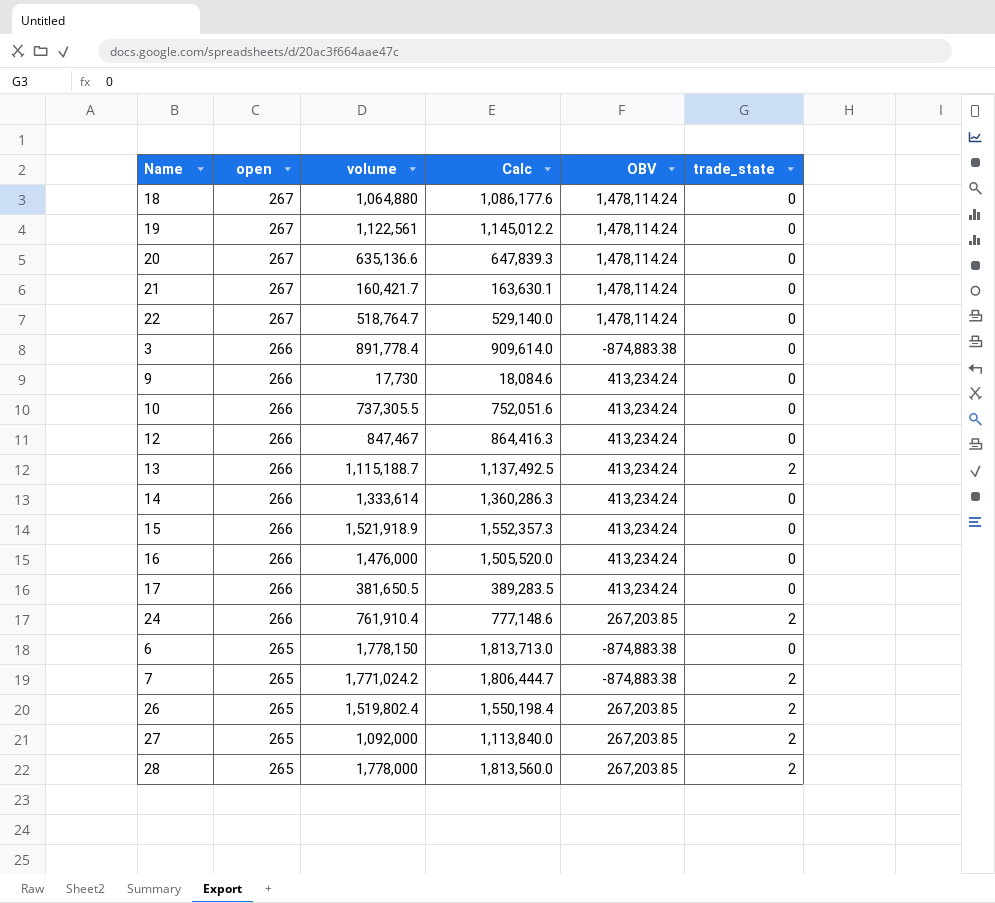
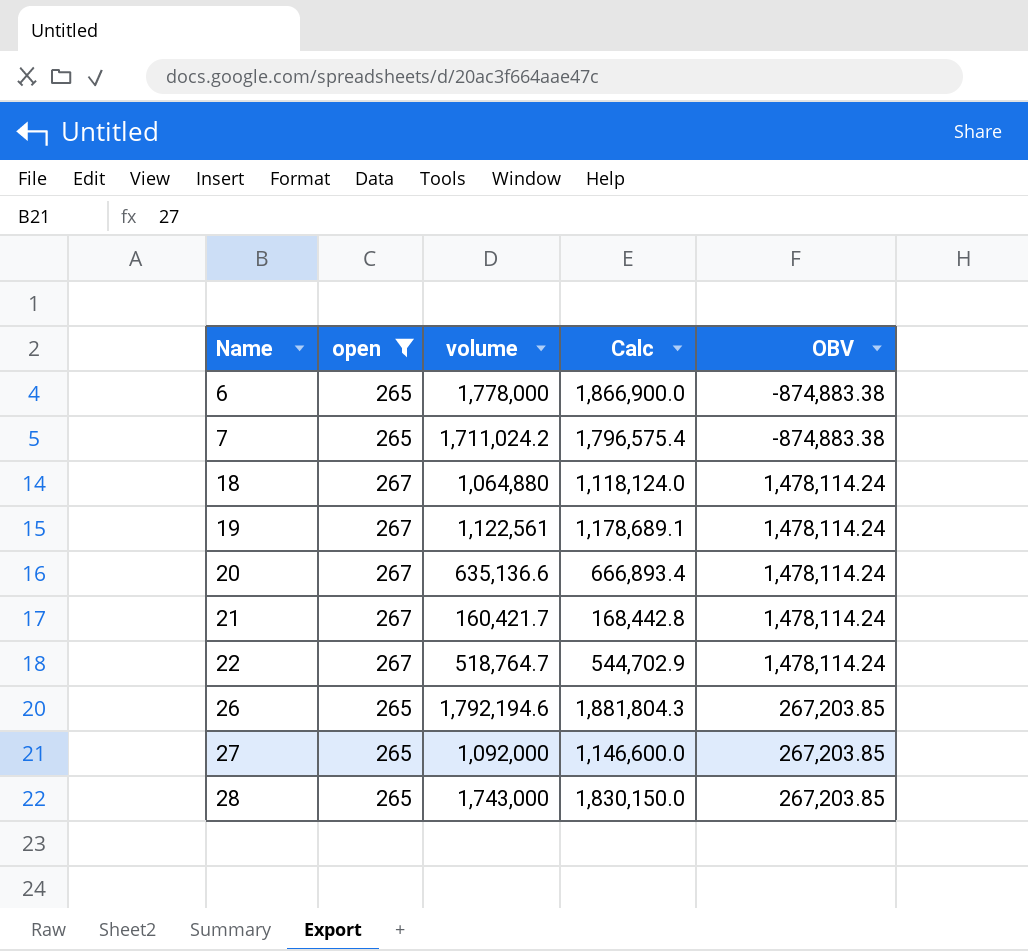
filter: none -> open != 266
row order: open descending -> Name ascending
column trade_state | position: 6 -> none
column Calc | formula: [volume] * 1.02 -> [volume] * 1.05
6 | volume: 1,778,150 -> 1,778,000
7 | volume: 1,771,024.2 -> 1,711,024.2
26 | volume: 1,519,802.4 -> 1,792,194.6
28 | volume: 1,778,000 -> 1,743,000

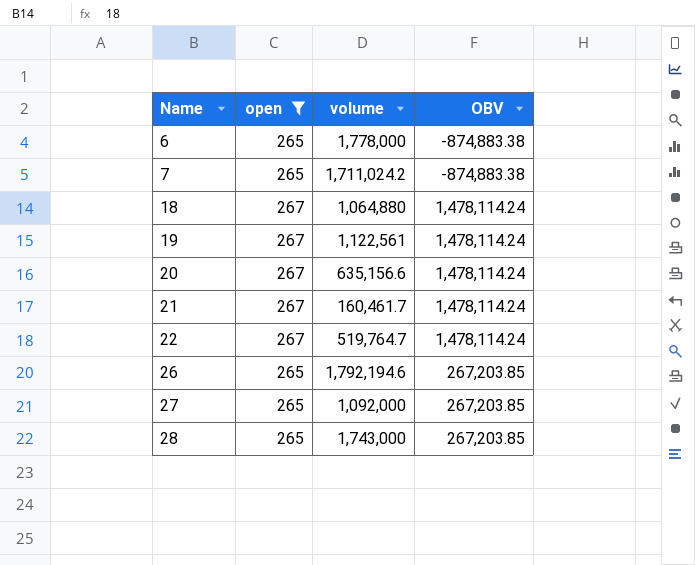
column Calc | formula: [volume] * 1.05 -> none
20 | volume: 635,136.6 -> 635,156.6
21 | volume: 160,421.7 -> 160,461.7
22 | volume: 518,764.7 -> 519,764.7

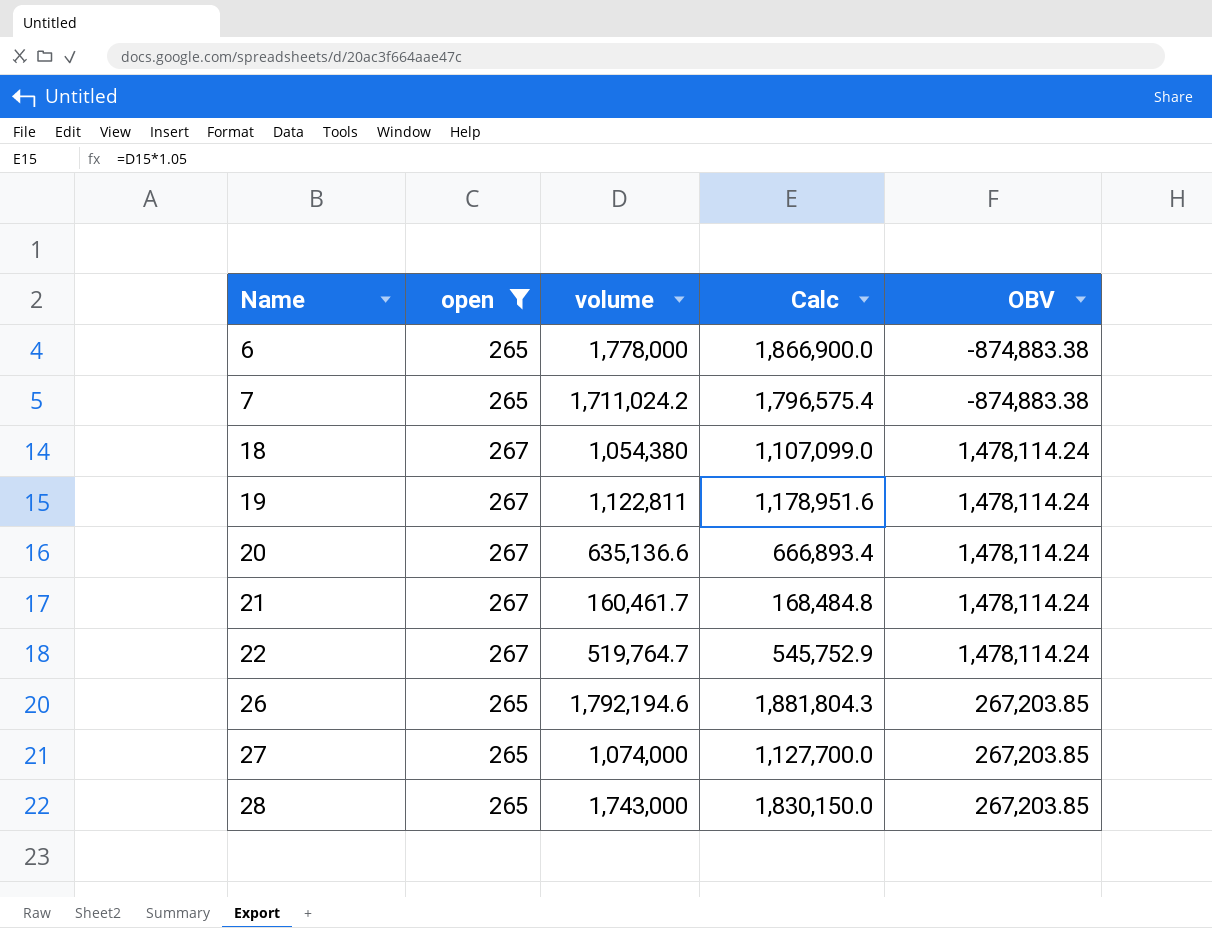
column Calc | formula: none -> [volume] * 1.05
18 | volume: 1,064,880 -> 1,054,380
19 | volume: 1,122,561 -> 1,122,811
20 | volume: 635,156.6 -> 635,136.6
27 | volume: 1,092,000 -> 1,074,000

